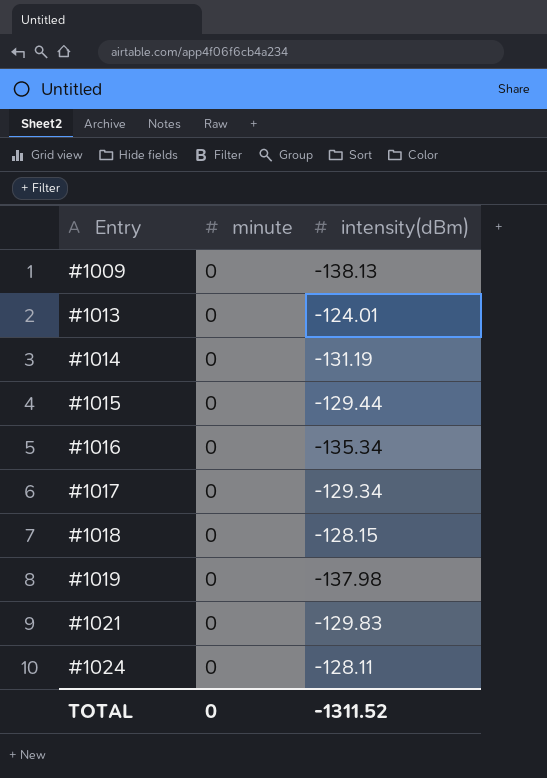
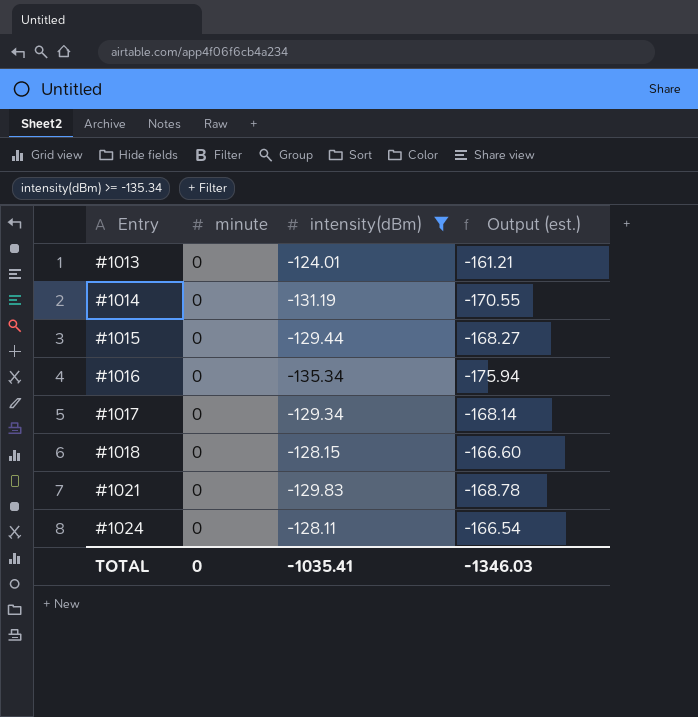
filter: none -> intensity(dBm) >= -135.34
column Output (est.) | formula: none -> [intensity(dBm)] * 1.3
TOTAL | intensity(dBm): -1311.52 -> -1035.41

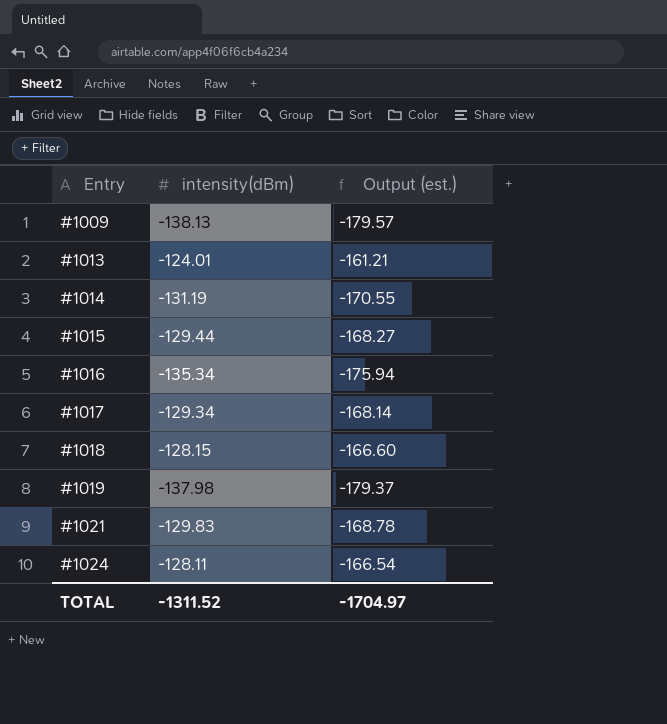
filter: intensity(dBm) >= -135.34 -> none
column minute | position: 2 -> none
TOTAL | intensity(dBm): -1035.41 -> -1311.52
TOTAL | Output (est.): -1346.03 -> -1704.97

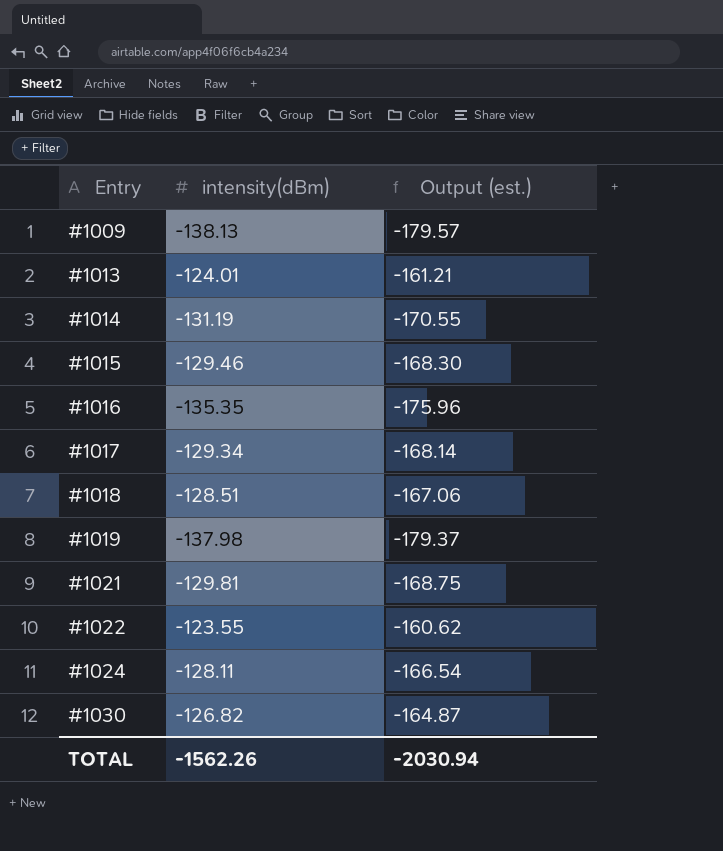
#1015 | intensity(dBm): -129.44 -> -129.46
#1015 | Output (est.): -168.27 -> -168.30
#1016 | intensity(dBm): -135.34 -> -135.35
#1016 | Output (est.): -175.94 -> -175.96
#1018 | intensity(dBm): -128.15 -> -128.51
#1018 | Output (est.): -166.60 -> -167.06
#1021 | intensity(dBm): -129.83 -> -129.81
#1021 | Output (est.): -168.78 -> -168.75
row #1022: none -> -123.55 | -160.62
row #1030: none -> -126.82 | -164.87
TOTAL | intensity(dBm): -1311.52 -> -1562.26
TOTAL | Output (est.): -1704.97 -> -2030.94

